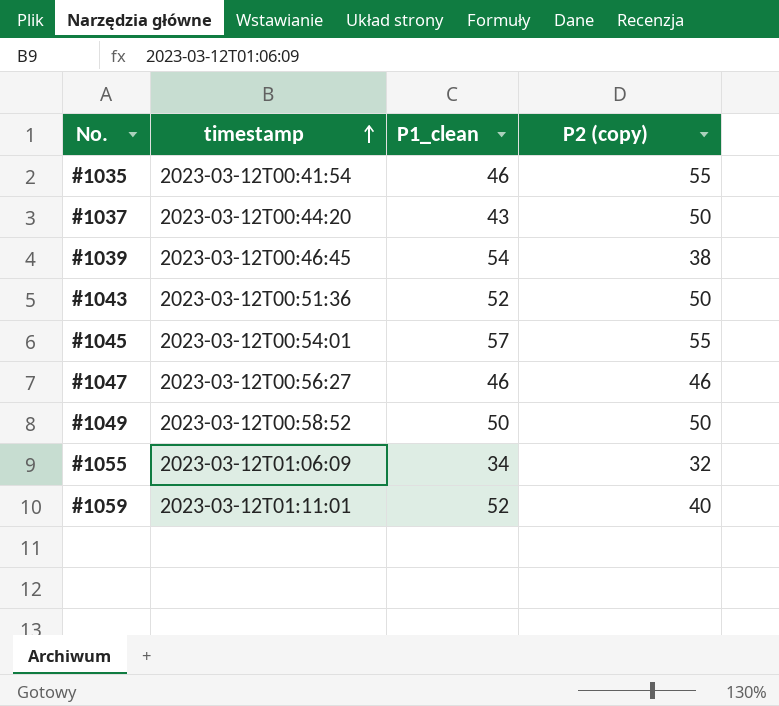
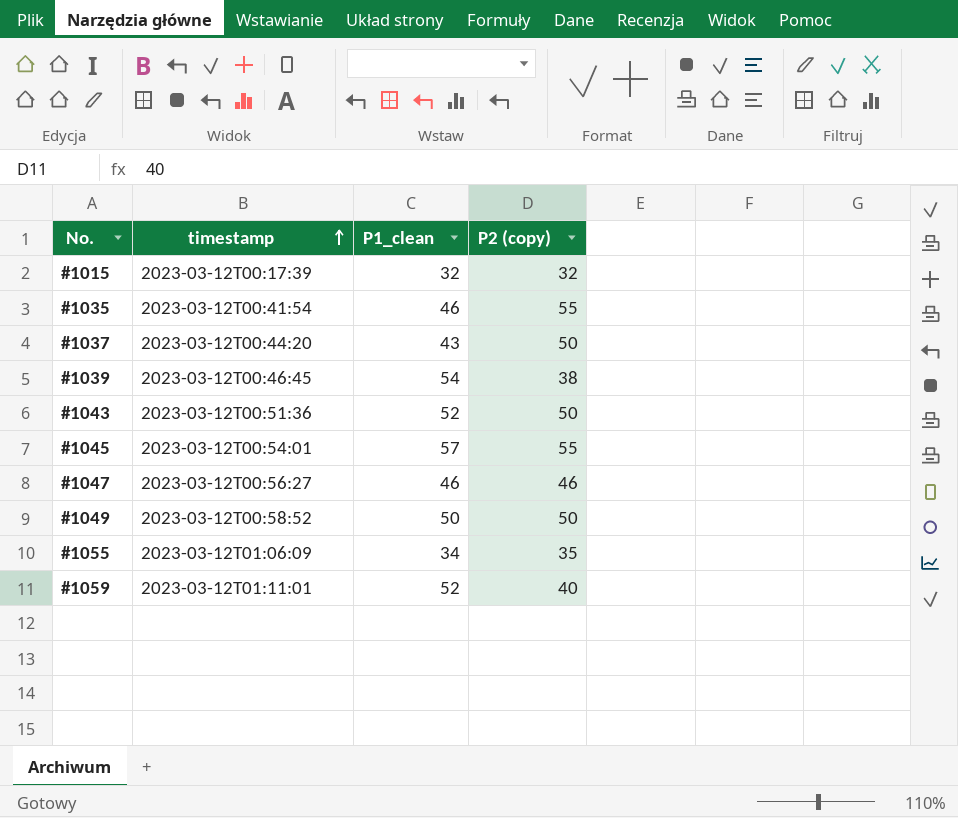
row #1015: none -> 2023-03-12T00:17:39 | 32 | 32
#1055 | P2 (copy): 32 -> 35

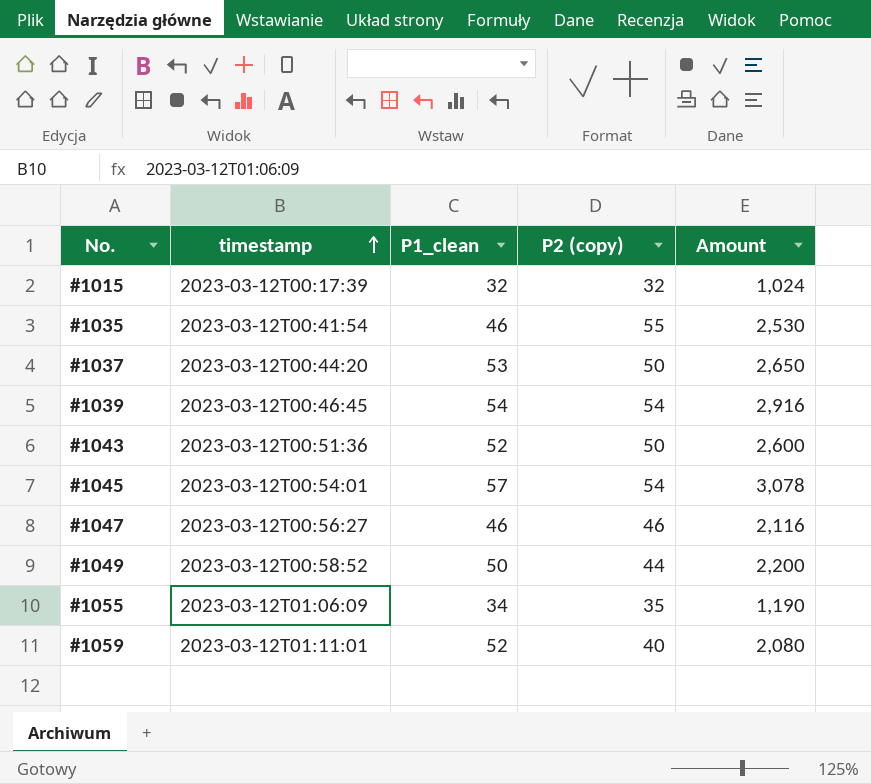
column Amount | formula: none -> [P1_clean] * [P2 (copy)]
#1037 | P1_clean: 43 -> 53
#1039 | P2 (copy): 38 -> 54
#1045 | P2 (copy): 55 -> 54
#1049 | P2 (copy): 50 -> 44

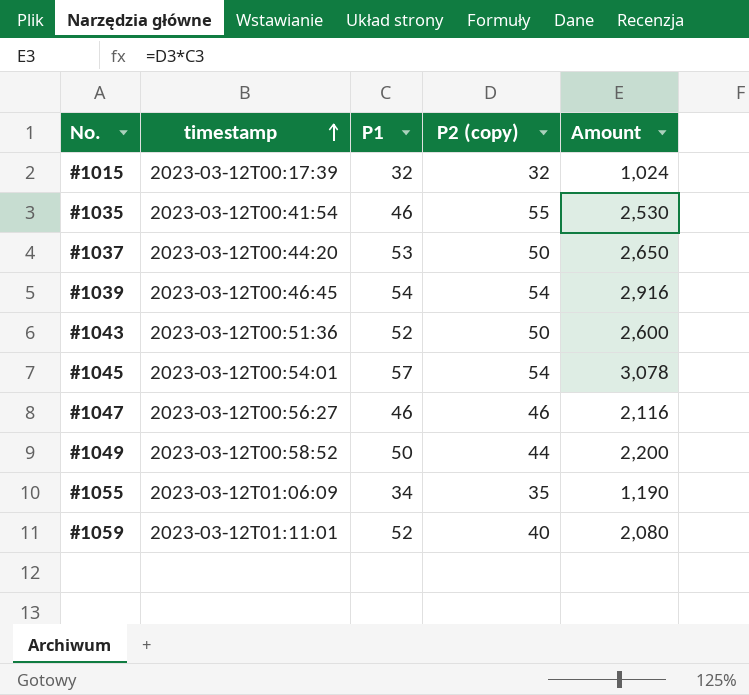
column name: P1_clean -> P1

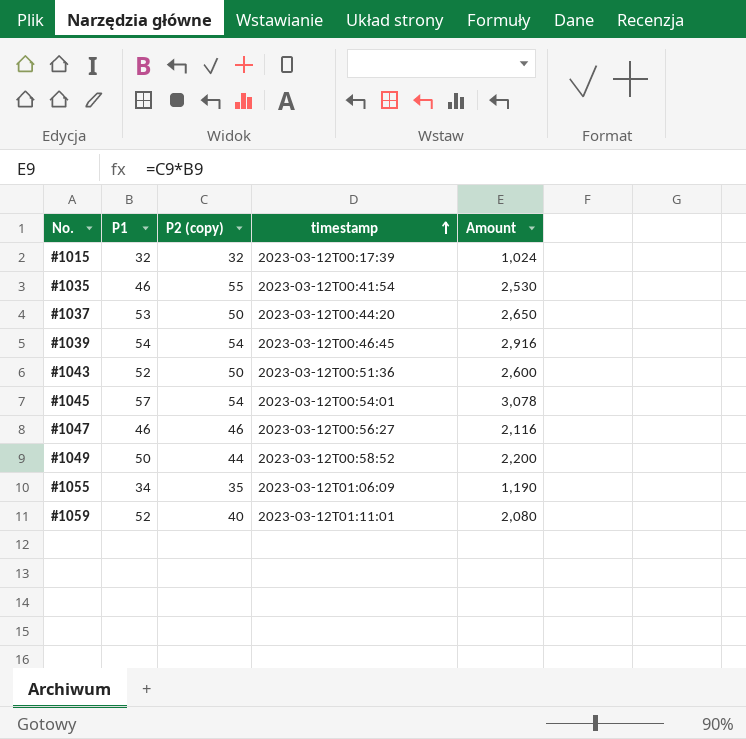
column timestamp | position: 2 -> 4

